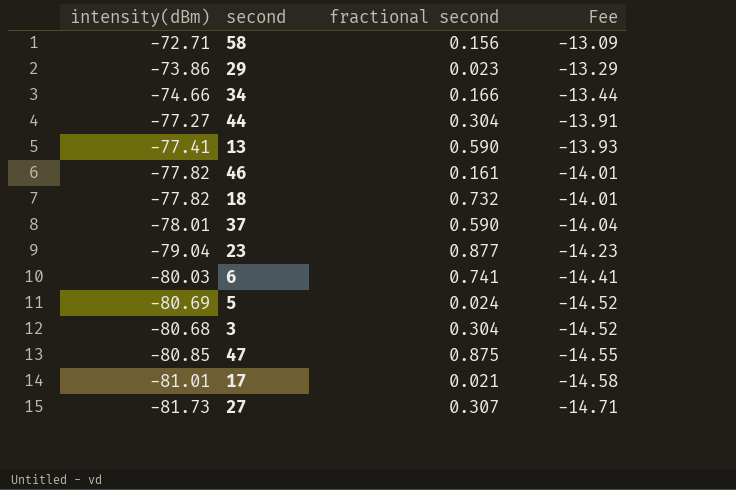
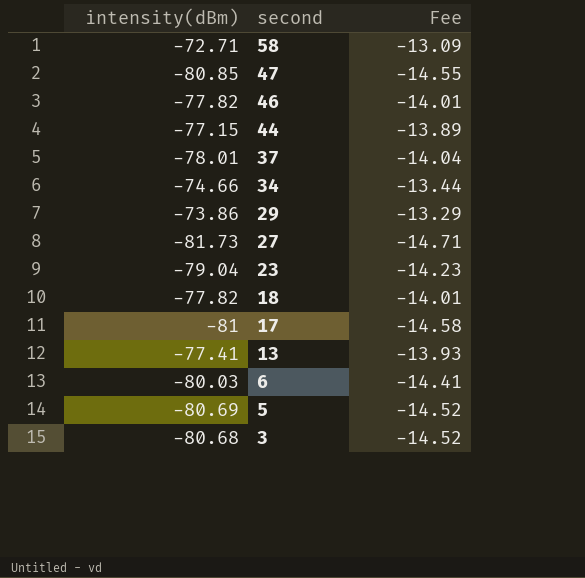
row order: Fee descending -> second descending
column fractional second | position: 3 -> none
44 | intensity(dBm): -77.27 -> -77.15
44 | Fee: -13.91 -> -13.89
17 | intensity(dBm): -81.01 -> -81

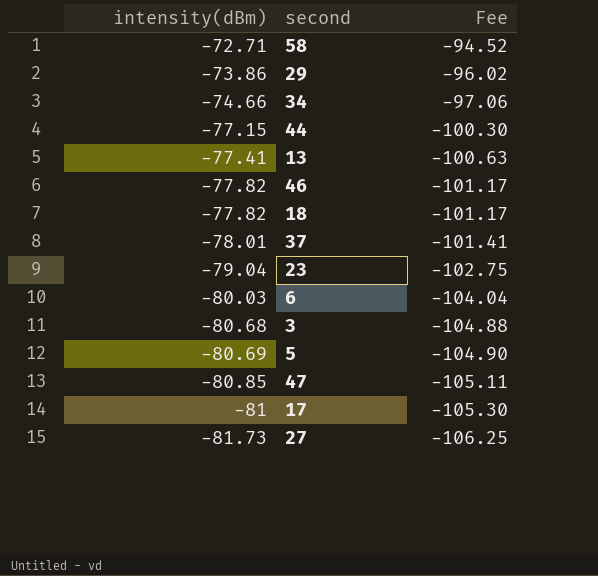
row order: second descending -> intensity(dBm) descending
column Fee | formula: [intensity(dBm)] * 0.18 -> [intensity(dBm)] * 1.3

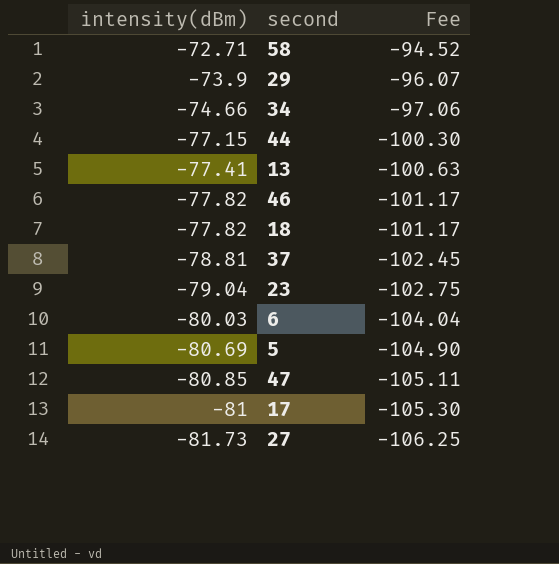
row 3: -80.68 | -104.88 -> none
29 | intensity(dBm): -73.86 -> -73.9
29 | Fee: -96.02 -> -96.07
37 | intensity(dBm): -78.01 -> -78.81
37 | Fee: -101.41 -> -102.45

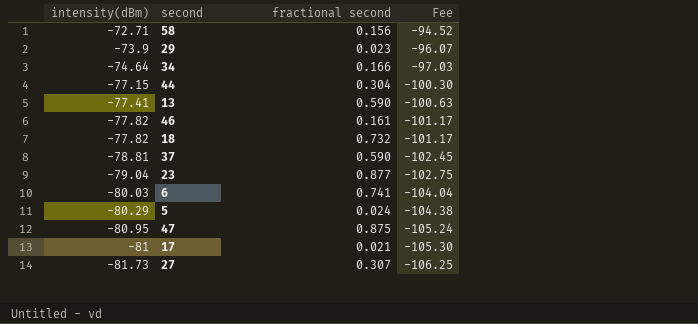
column fractional second | position: none -> 3
34 | intensity(dBm): -74.66 -> -74.64
34 | Fee: -97.06 -> -97.03
5 | intensity(dBm): -80.69 -> -80.29
5 | Fee: -104.90 -> -104.38
47 | intensity(dBm): -80.85 -> -80.95
47 | Fee: -105.11 -> -105.24

